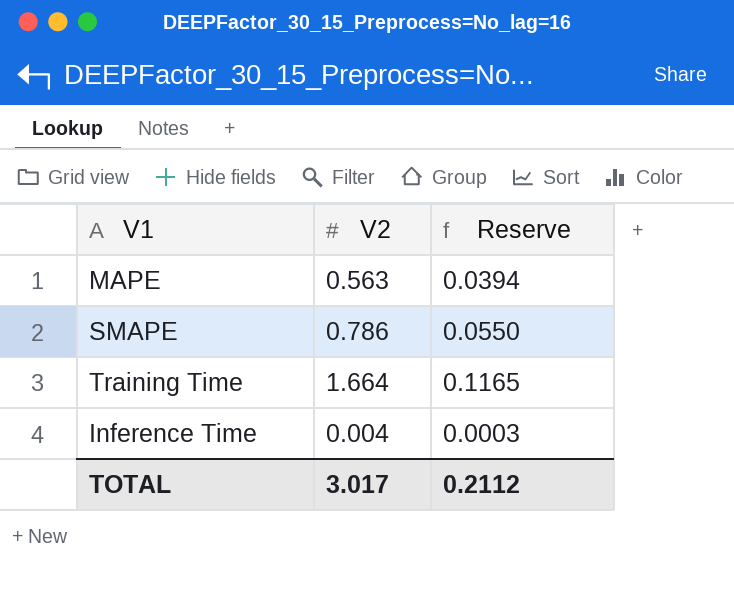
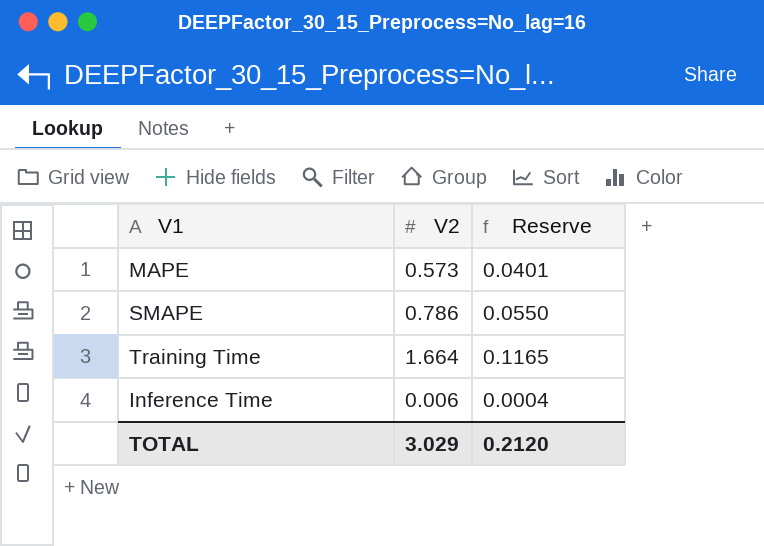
MAPE | V2: 0.563 -> 0.573
MAPE | Reserve: 0.0394 -> 0.0401
Inference Time | V2: 0.004 -> 0.006
Inference Time | Reserve: 0.0003 -> 0.0004
TOTAL | V2: 3.017 -> 3.029
TOTAL | Reserve: 0.2112 -> 0.2120

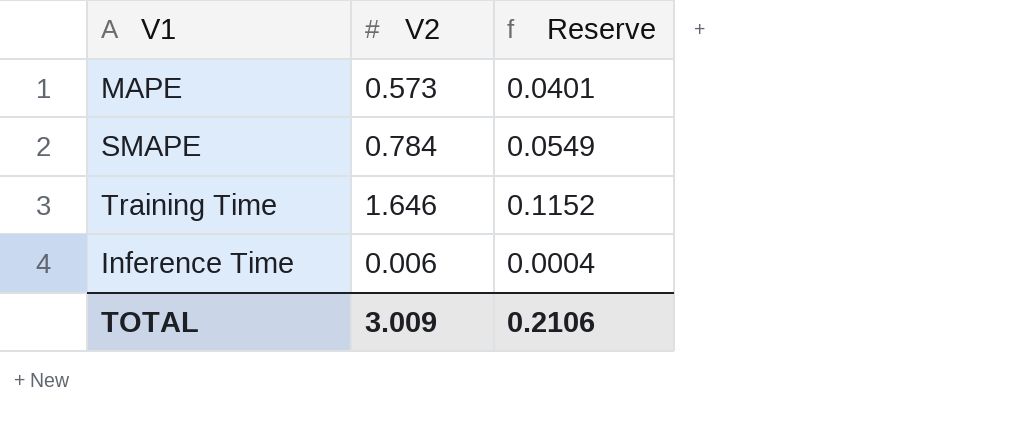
SMAPE | V2: 0.786 -> 0.784
SMAPE | Reserve: 0.0550 -> 0.0549
Training Time | V2: 1.664 -> 1.646
Training Time | Reserve: 0.1165 -> 0.1152
TOTAL | V2: 3.029 -> 3.009
TOTAL | Reserve: 0.2120 -> 0.2106

